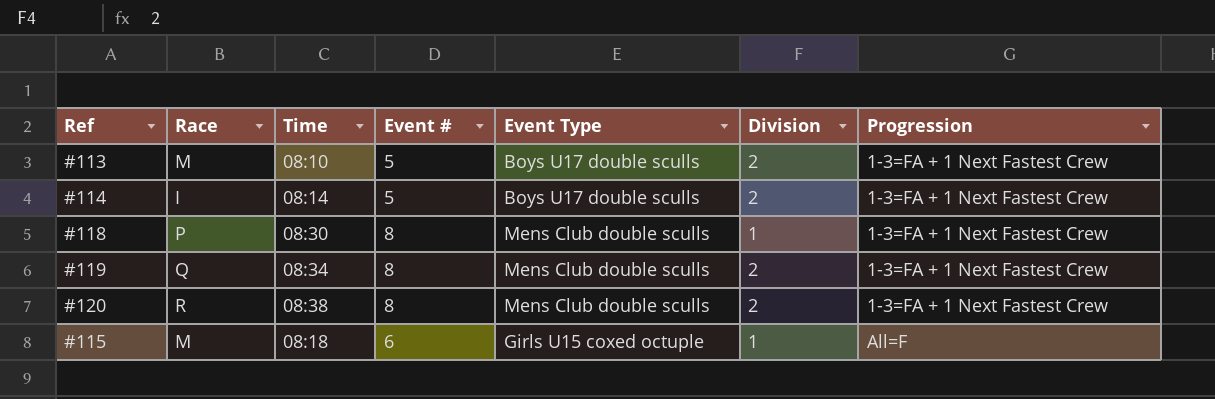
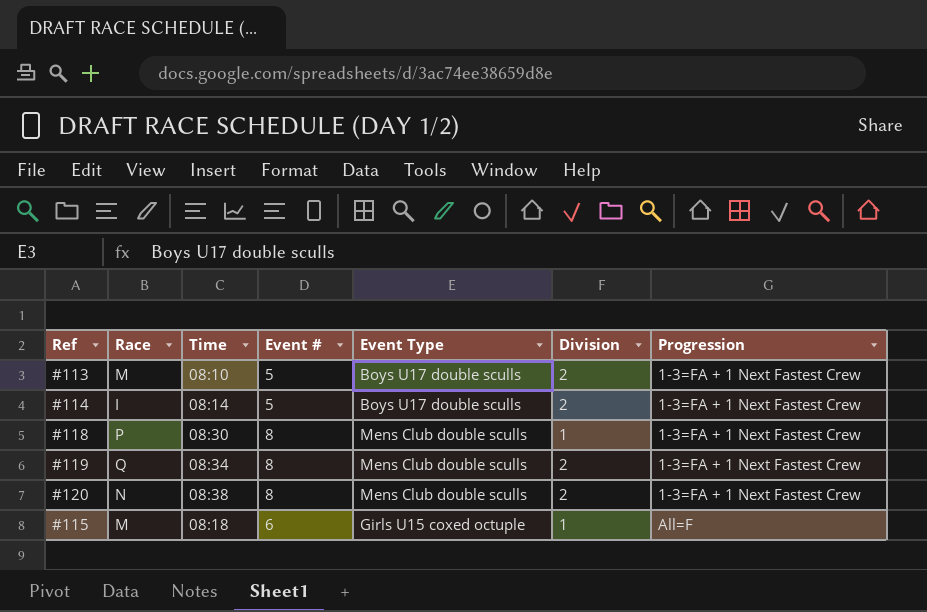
#120 | Race: R -> N

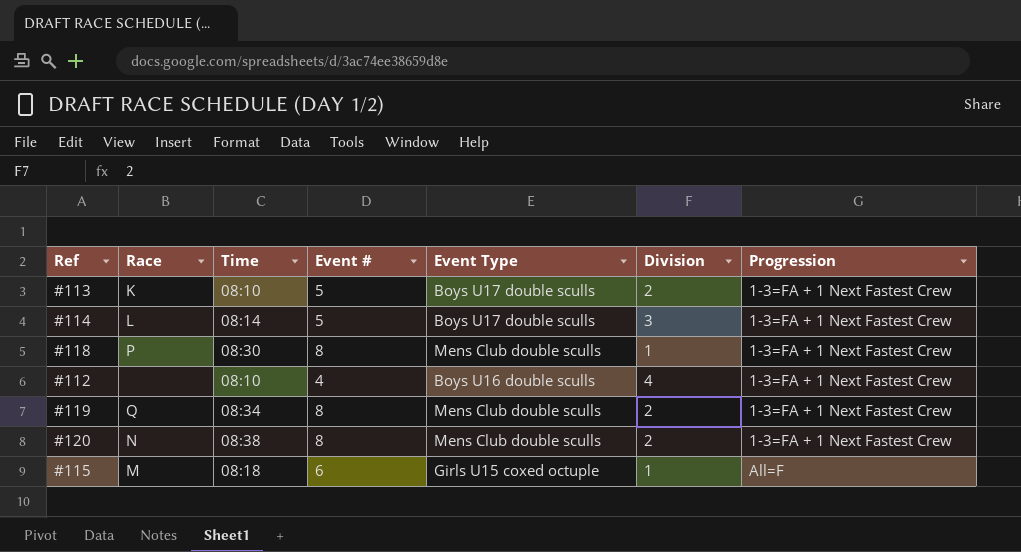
#113 | Race: M -> K
#114 | Race: I -> L
#114 | Division: 2 -> 3
row #112: none -> none | 08:10 | 4 | Boys U16 double sculls | 4 | 1-3=FA + 1 Next Fastest Crew

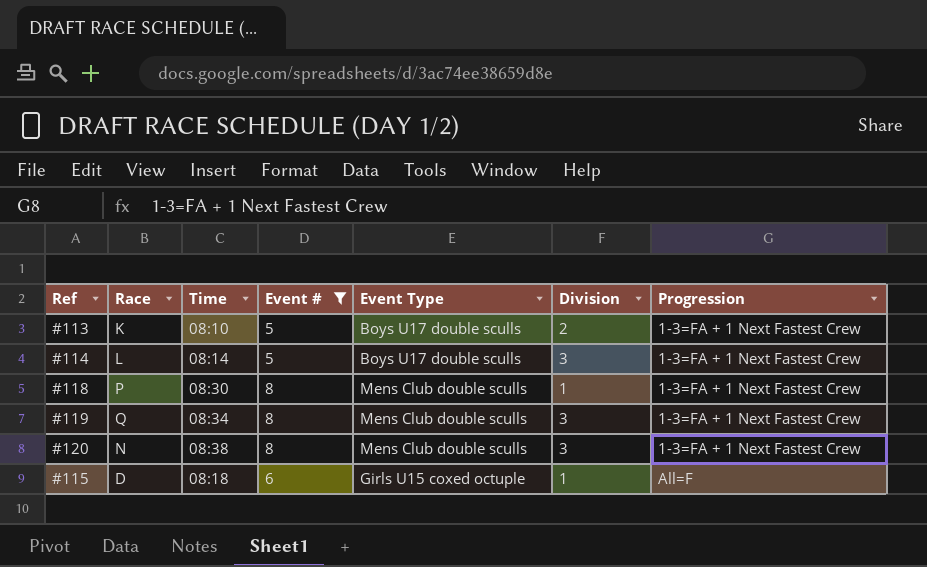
filter: none -> Event # != 4
#119 | Division: 2 -> 3
#120 | Division: 2 -> 3
#115 | Race: M -> D

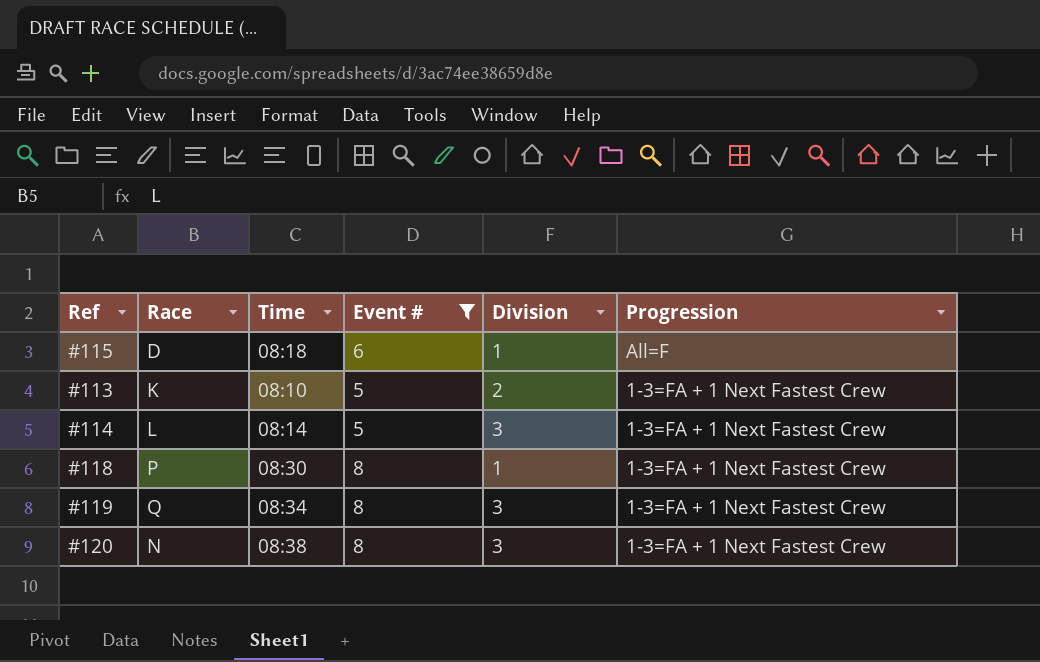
row order: Progression ascending -> Progression descending
column Event Type | position: 5 -> none

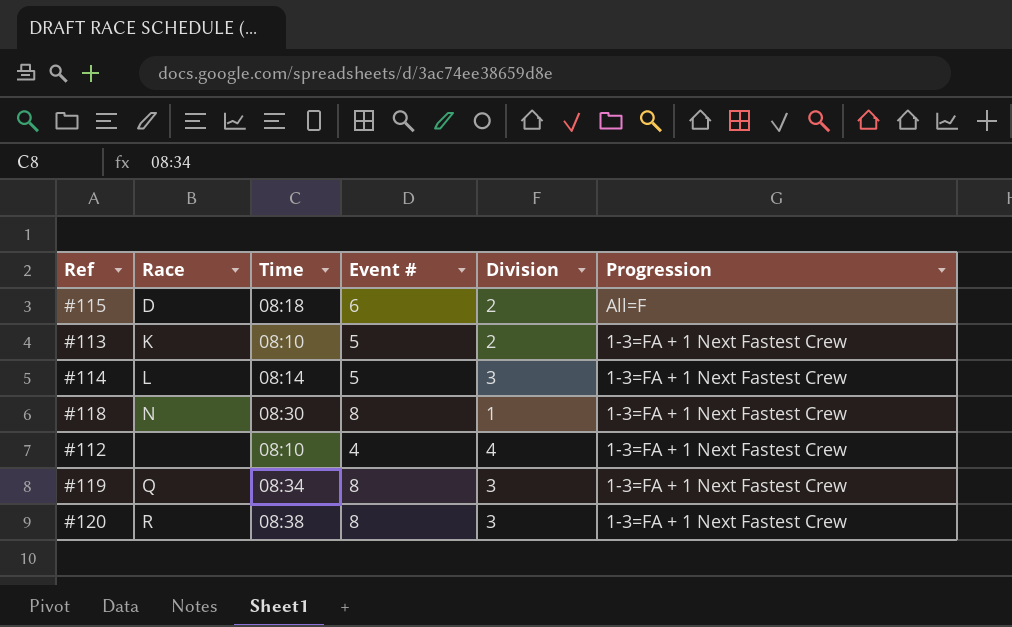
filter: Event # != 4 -> none
#115 | Division: 1 -> 2
#118 | Race: P -> N
#120 | Race: N -> R

